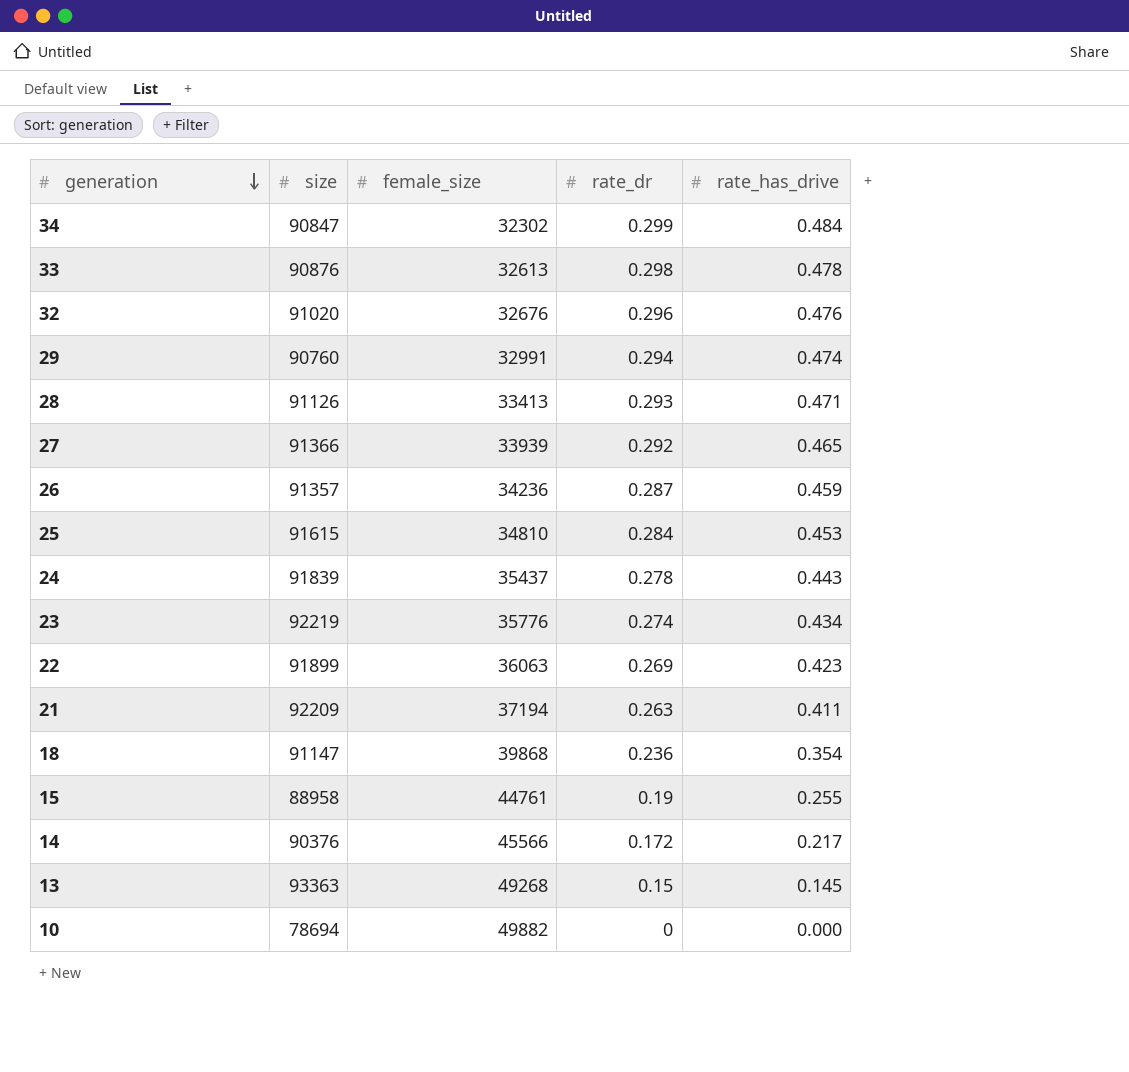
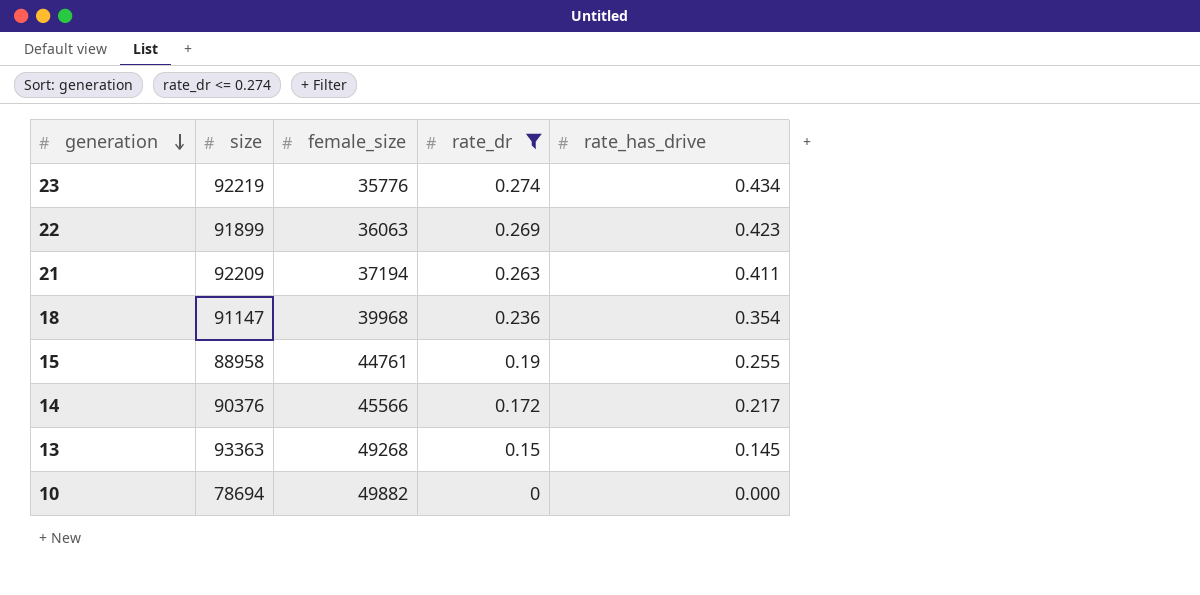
filter: none -> rate_dr <= 0.274
18 | female_size: 39868 -> 39968

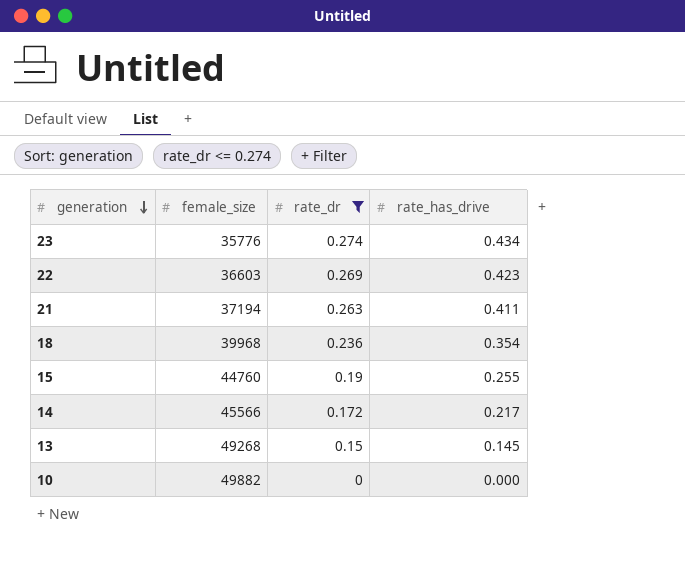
column size | position: 2 -> none
22 | female_size: 36063 -> 36603
15 | female_size: 44761 -> 44760

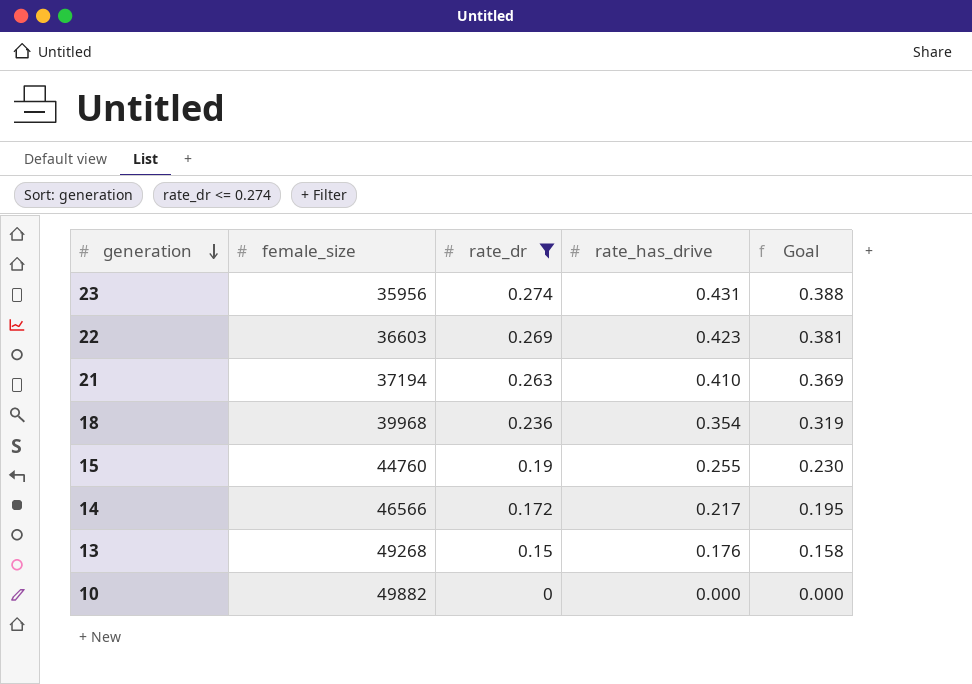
column Goal | formula: none -> [rate_has_drive] * 0.9
23 | female_size: 35776 -> 35956
23 | rate_has_drive: 0.434 -> 0.431
21 | rate_has_drive: 0.411 -> 0.410
14 | female_size: 45566 -> 46566
13 | rate_has_drive: 0.145 -> 0.176

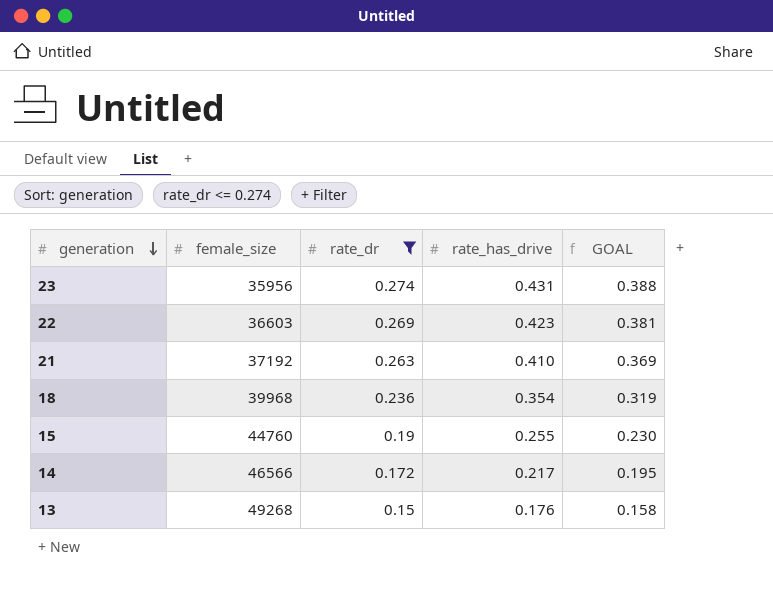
column name: Goal -> GOAL
row 10: 49882 | 0 | 0.000 | 0.000 -> none
21 | female_size: 37194 -> 37192

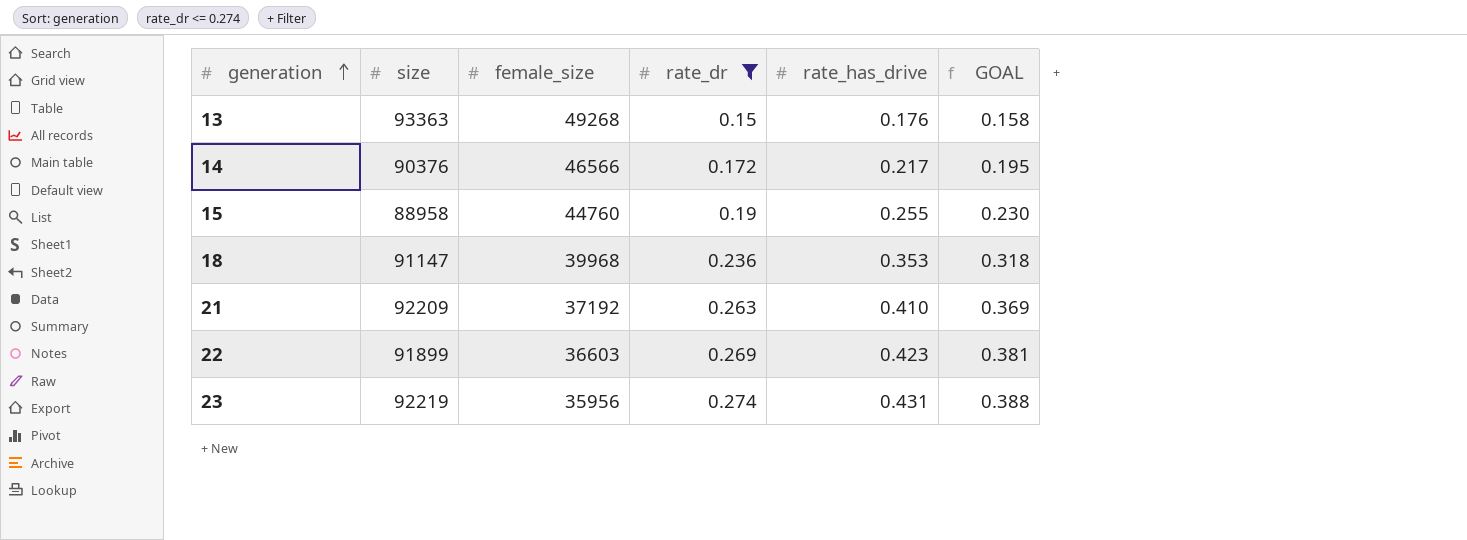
row order: generation descending -> generation ascending
column size | position: none -> 2
18 | rate_has_drive: 0.354 -> 0.353
18 | GOAL: 0.319 -> 0.318

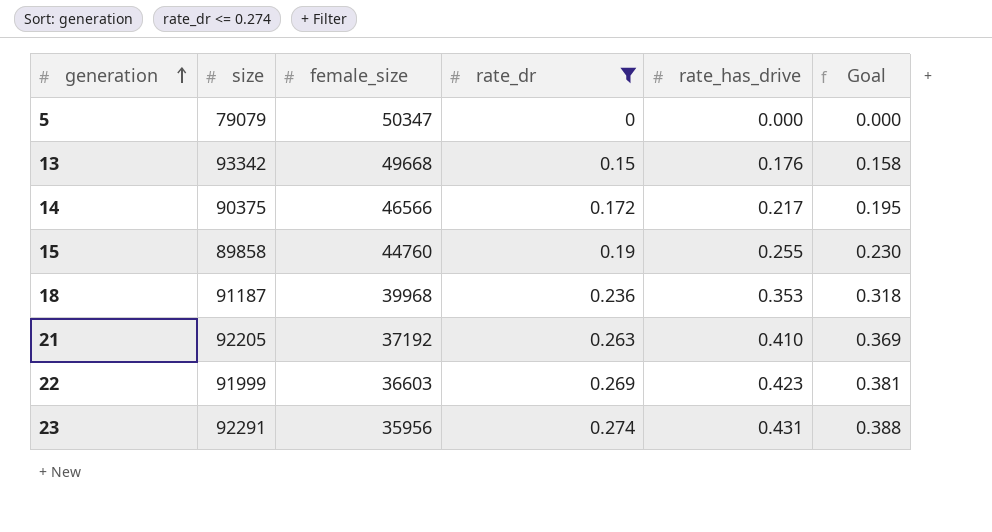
column name: GOAL -> Goal
row 5: none -> 79079 | 50347 | 0 | 0.000 | 0.000
13 | size: 93363 -> 93342
13 | female_size: 49268 -> 49668
14 | size: 90376 -> 90375
15 | size: 88958 -> 89858
18 | size: 91147 -> 91187
21 | size: 92209 -> 92205
22 | size: 91899 -> 91999
23 | size: 92219 -> 92291

